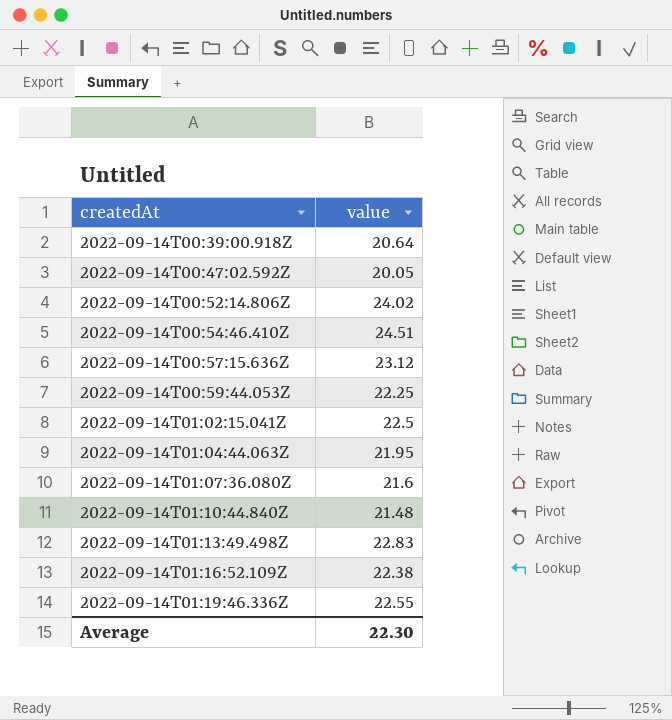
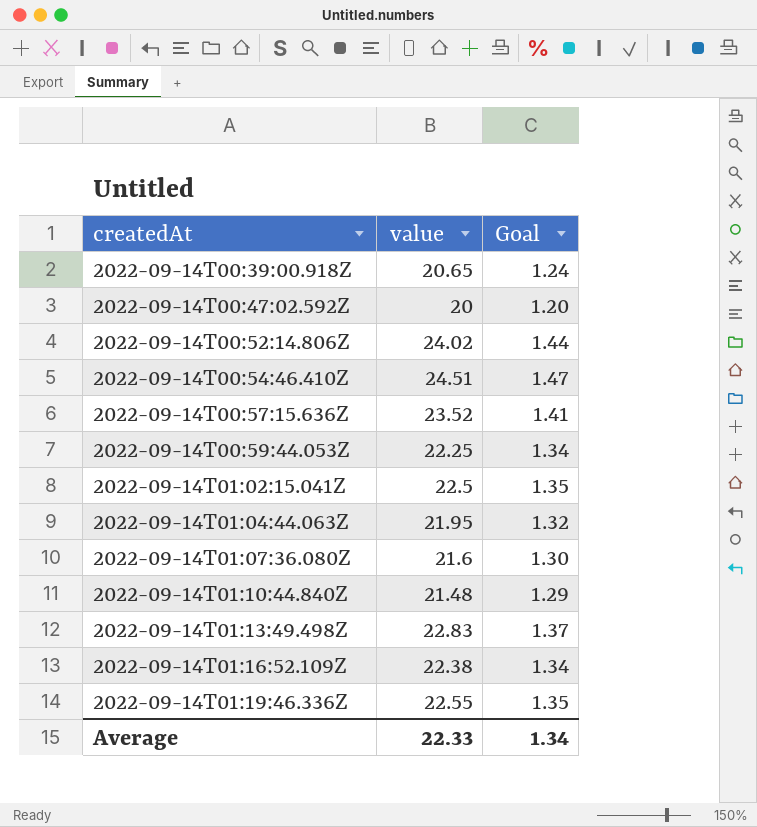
column Goal | formula: none -> [value] * 0.06
2022-09-14T00:39:00.918Z | value: 20.64 -> 20.65
2022-09-14T00:47:02.592Z | value: 20.05 -> 20
2022-09-14T00:57:15.636Z | value: 23.12 -> 23.52
Average | value: 22.30 -> 22.33

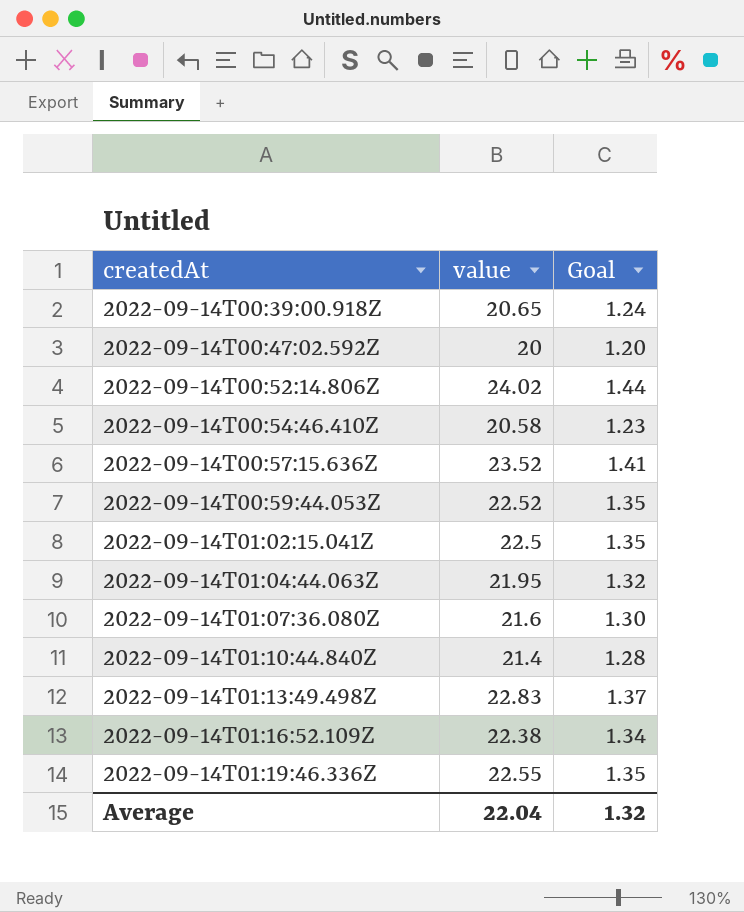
2022-09-14T00:54:46.410Z | value: 24.51 -> 20.58
2022-09-14T00:54:46.410Z | Goal: 1.47 -> 1.23
2022-09-14T00:59:44.053Z | value: 22.25 -> 22.52
2022-09-14T00:59:44.053Z | Goal: 1.34 -> 1.35
2022-09-14T01:10:44.840Z | value: 21.48 -> 21.4
2022-09-14T01:10:44.840Z | Goal: 1.29 -> 1.28
Average | value: 22.33 -> 22.04
Average | Goal: 1.34 -> 1.32

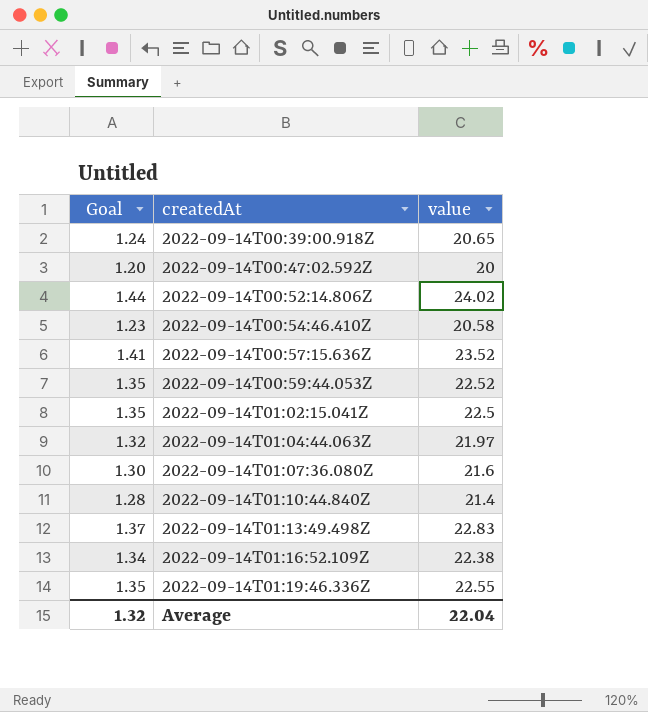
column Goal | position: 3 -> 1
2022-09-14T01:04:44.063Z | value: 21.95 -> 21.97

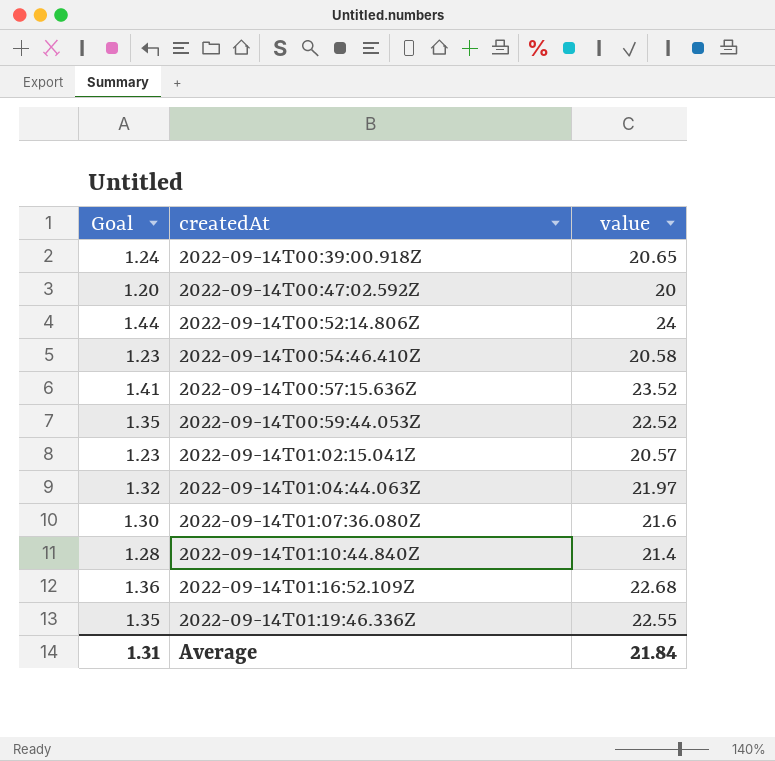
row 2022-09-14T01:13:49.498Z: 1.37 | 22.83 -> none
2022-09-14T00:52:14.806Z | value: 24.02 -> 24
2022-09-14T01:02:15.041Z | Goal: 1.35 -> 1.23
2022-09-14T01:02:15.041Z | value: 22.5 -> 20.57
2022-09-14T01:16:52.109Z | Goal: 1.34 -> 1.36
2022-09-14T01:16:52.109Z | value: 22.38 -> 22.68
Average | Goal: 1.32 -> 1.31
Average | value: 22.04 -> 21.84

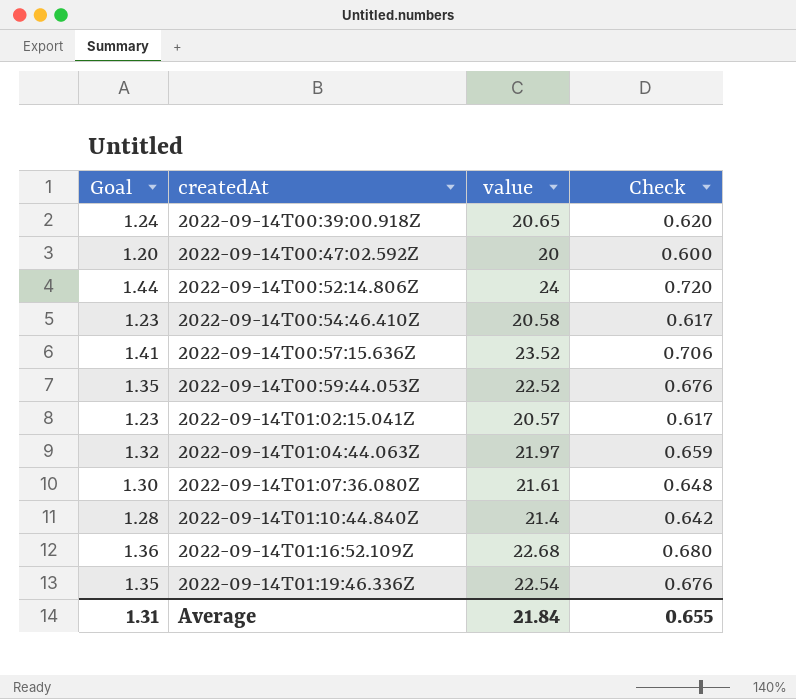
column Check | formula: none -> [value] * 0.03
2022-09-14T01:07:36.080Z | value: 21.6 -> 21.61
2022-09-14T01:19:46.336Z | value: 22.55 -> 22.54

